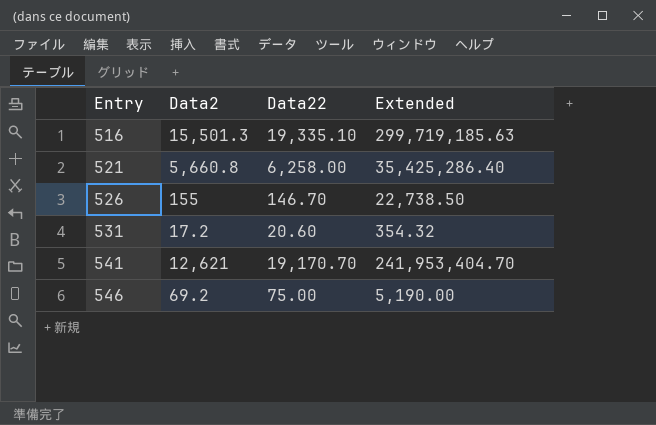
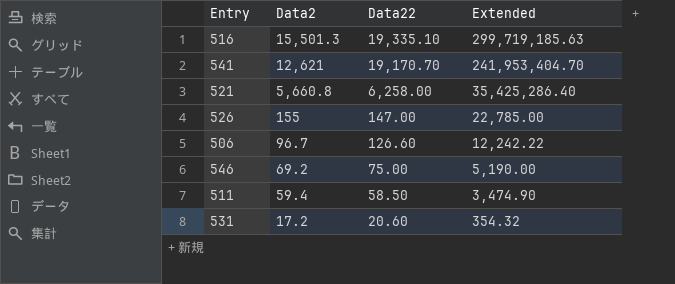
row order: Entry ascending -> Data2 descending
526 | Data22: 146.70 -> 147.00
526 | Extended: 22,738.50 -> 22,785.00
row 506: none -> 96.7 | 126.60 | 12,242.22
row 511: none -> 59.4 | 58.50 | 3,474.90

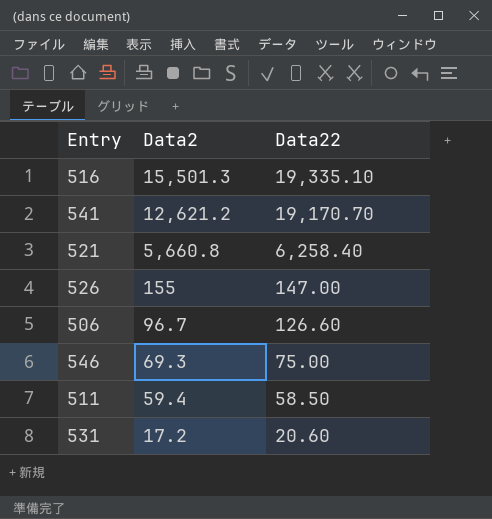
column Extended | formula: [Data2] * [Data22] -> none
541 | Data2: 12,621 -> 12,621.2
521 | Data22: 6,258.00 -> 6,258.40
546 | Data2: 69.2 -> 69.3

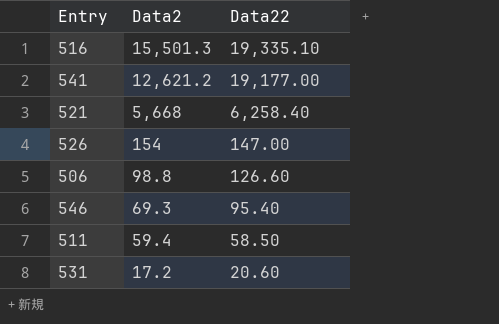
541 | Data22: 19,170.70 -> 19,177.00
521 | Data2: 5,660.8 -> 5,668
526 | Data2: 155 -> 154
506 | Data2: 96.7 -> 98.8
546 | Data22: 75.00 -> 95.40

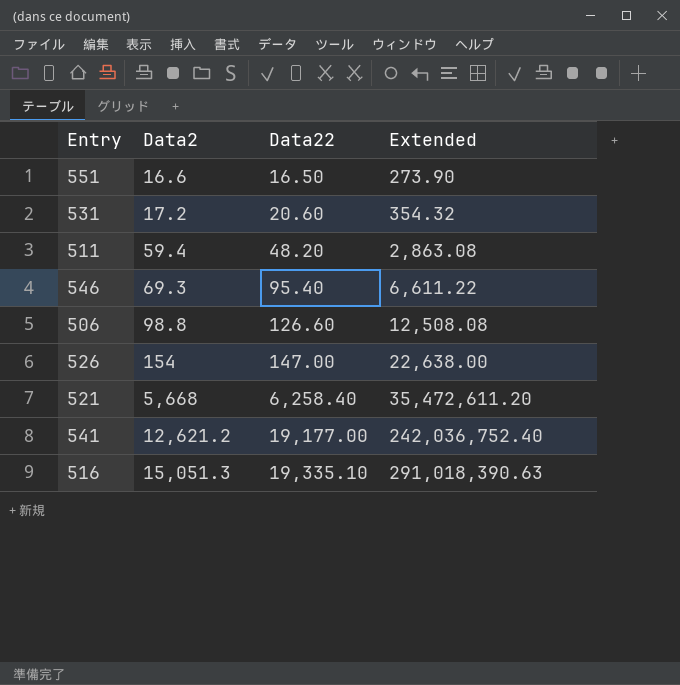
row order: Data2 descending -> Data2 ascending
column Extended | formula: none -> [Data2] * [Data22]
row 551: none -> 16.6 | 16.50 | 273.90
511 | Data22: 58.50 -> 48.20
516 | Data2: 15,501.3 -> 15,051.3

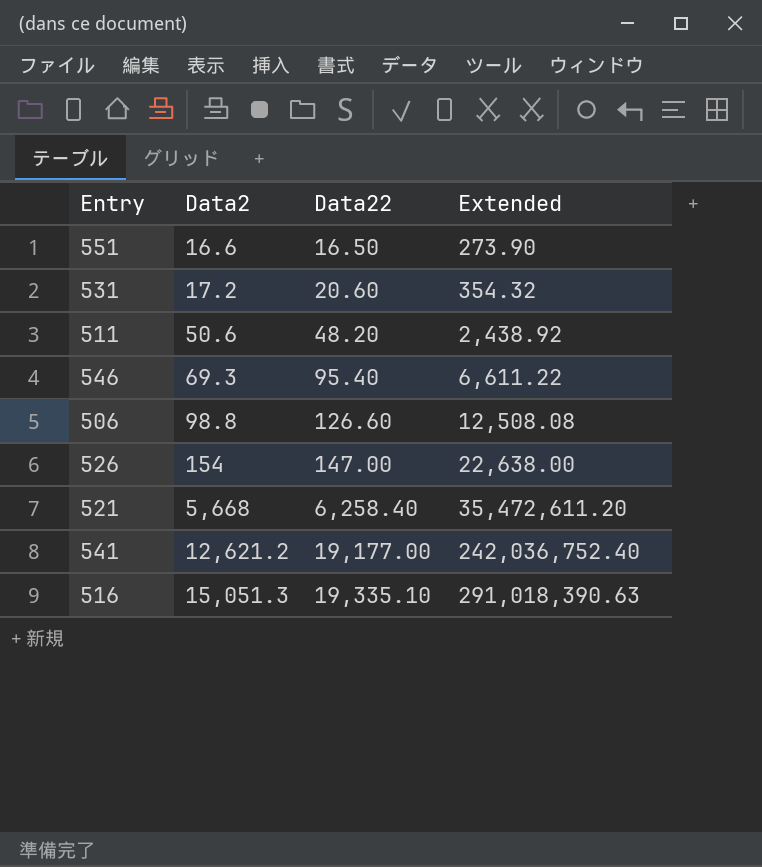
511 | Data2: 59.4 -> 50.6
511 | Extended: 2,863.08 -> 2,438.92

